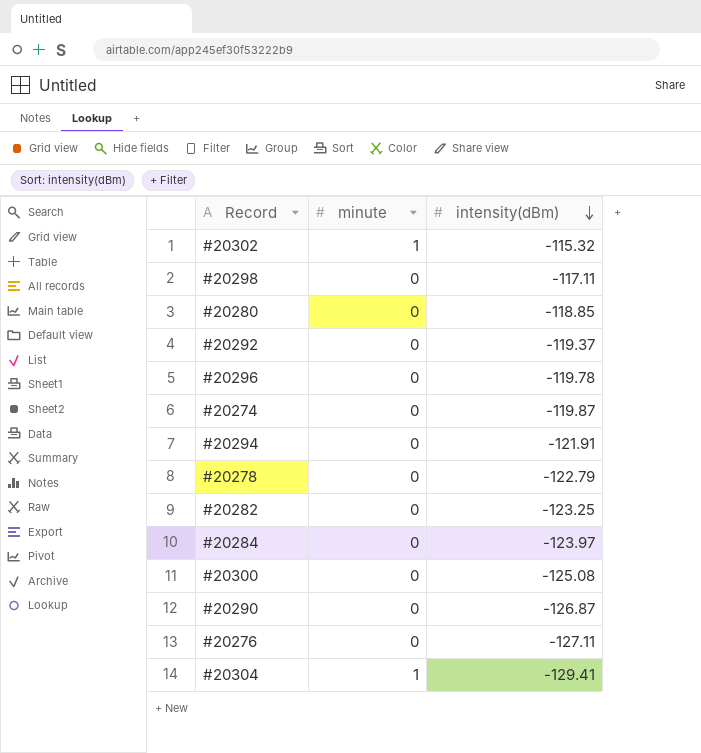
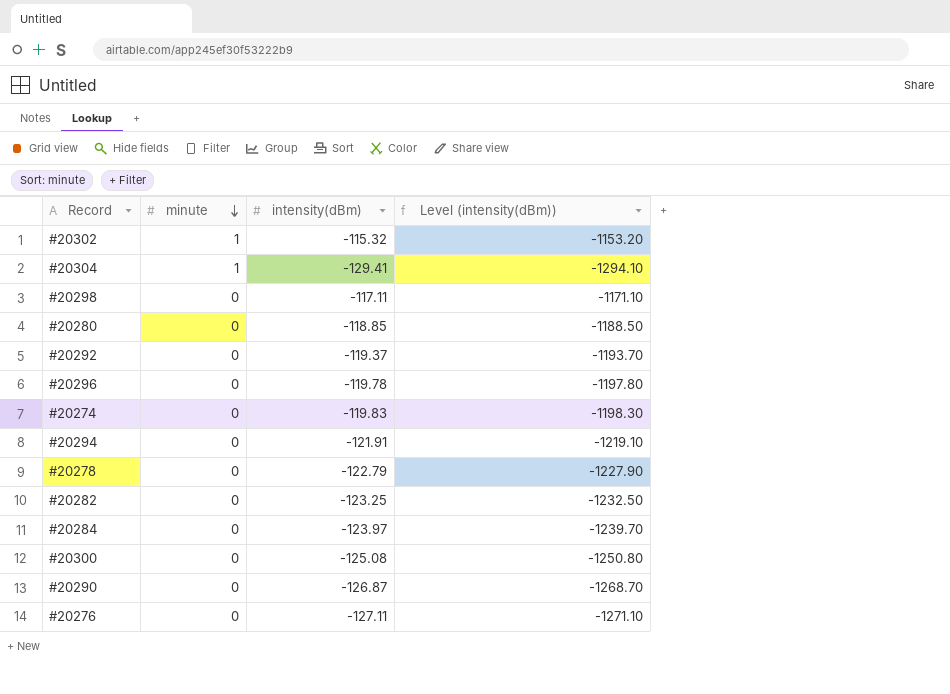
row order: intensity(dBm) descending -> minute descending
column Level (intensity(dBm)) | formula: none -> [intensity(dBm)] * 10
#20274 | intensity(dBm): -119.87 -> -119.83

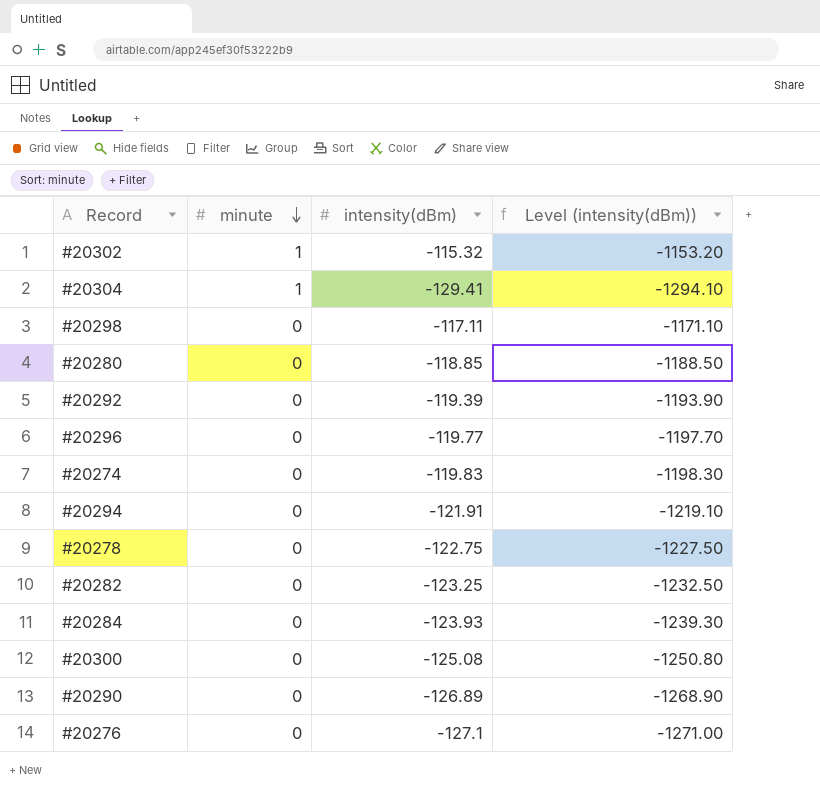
#20292 | intensity(dBm): -119.37 -> -119.39
#20292 | Level (intensity(dBm)): -1193.70 -> -1193.90
#20296 | intensity(dBm): -119.78 -> -119.77
#20296 | Level (intensity(dBm)): -1197.80 -> -1197.70
#20278 | intensity(dBm): -122.79 -> -122.75
#20278 | Level (intensity(dBm)): -1227.90 -> -1227.50
#20284 | intensity(dBm): -123.97 -> -123.93
#20284 | Level (intensity(dBm)): -1239.70 -> -1239.30
#20290 | intensity(dBm): -126.87 -> -126.89
#20290 | Level (intensity(dBm)): -1268.70 -> -1268.90
#20276 | intensity(dBm): -127.11 -> -127.1
#20276 | Level (intensity(dBm)): -1271.10 -> -1271.00

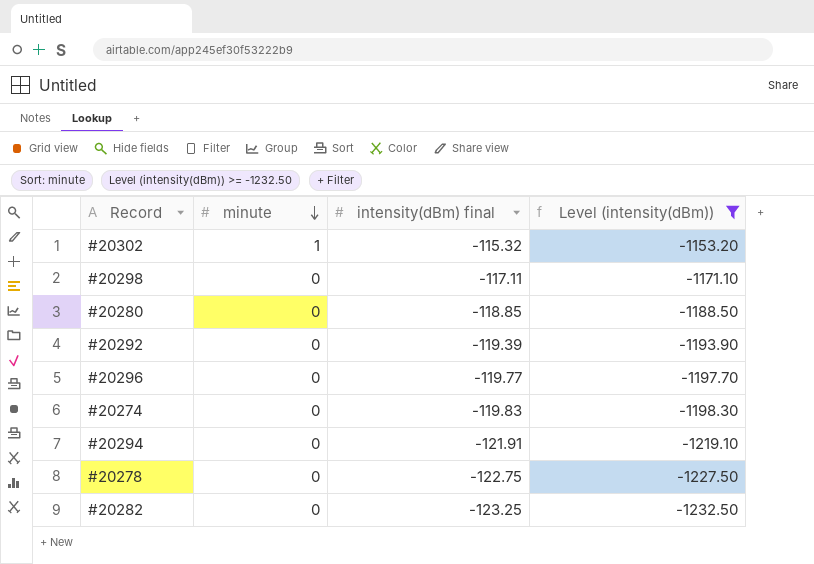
filter: none -> Level (intensity(dBm)) >= -1232.50
column name: intensity(dBm) -> intensity(dBm) final

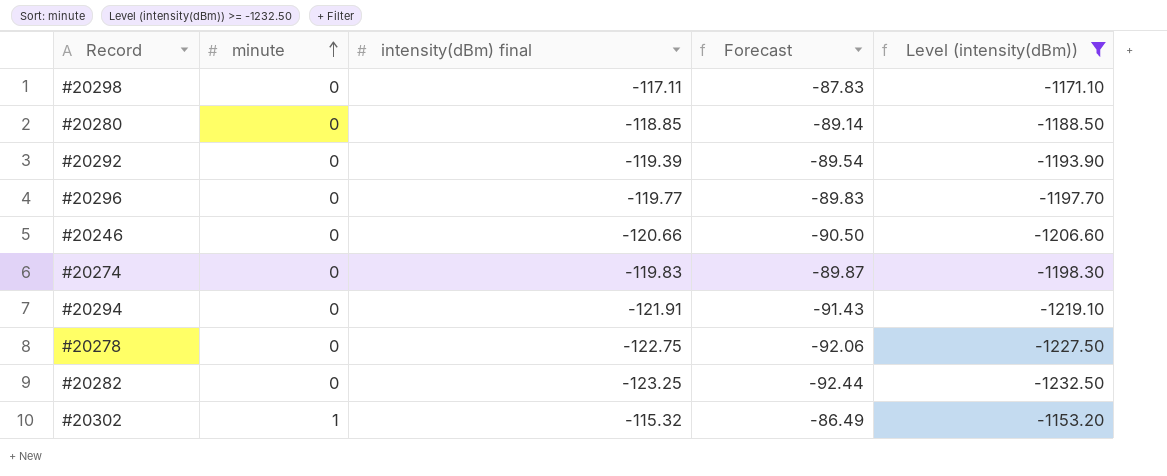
row order: minute descending -> minute ascending
column Forecast | formula: none -> [intensity(dBm) final] * 0.75
row #20246: none -> 0 | -120.66 | -90.50 | -1206.60

